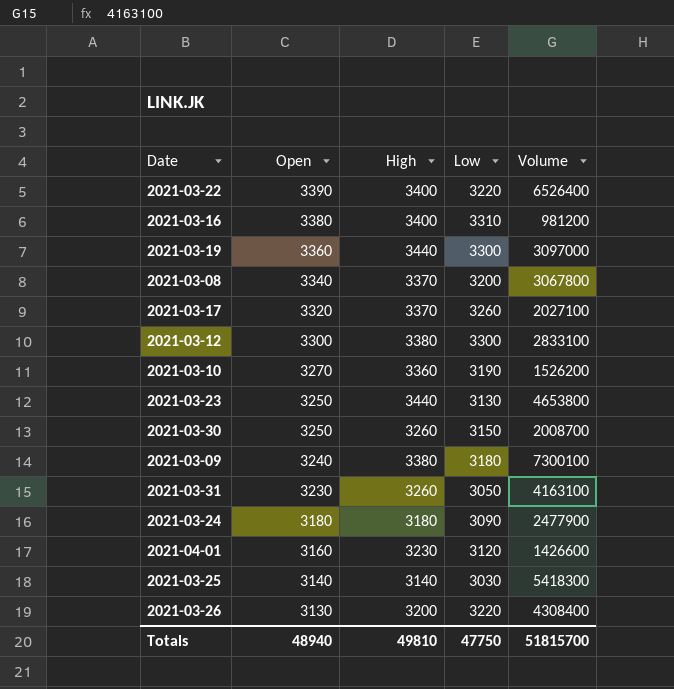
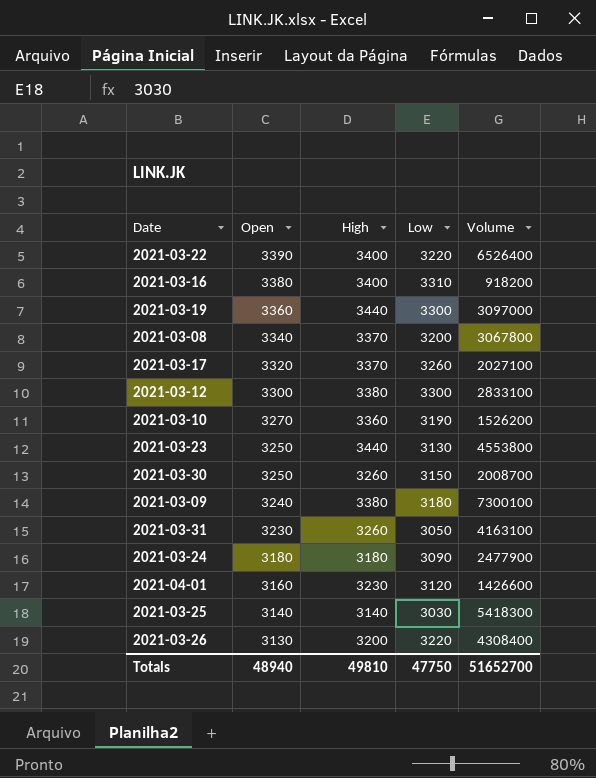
2021-03-16 | Volume: 981200 -> 918200
2021-03-23 | Volume: 4653800 -> 4553800
Totals | Volume: 51815700 -> 51652700

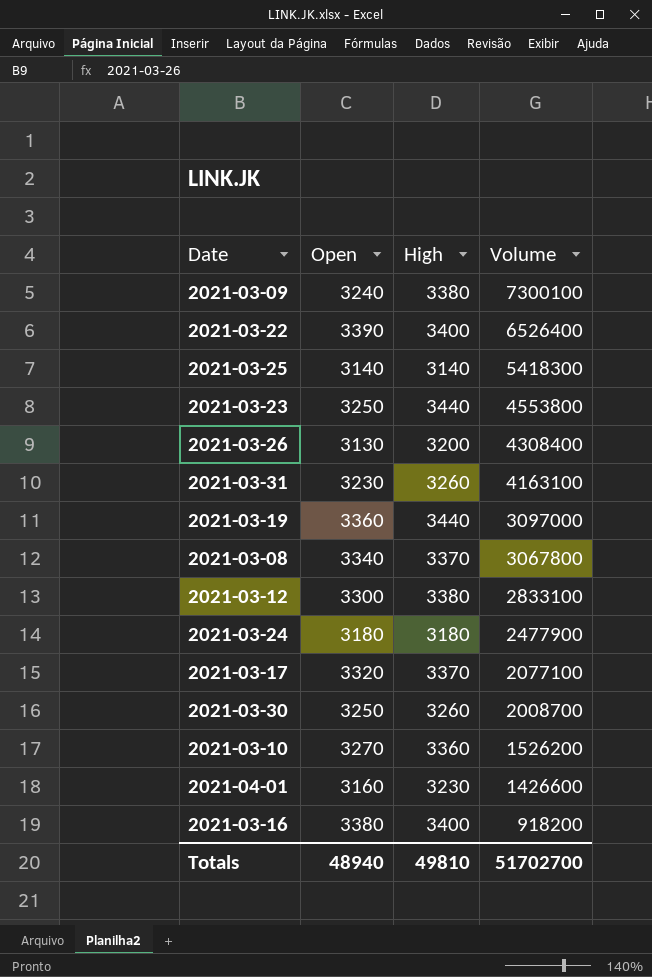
row order: Open descending -> Volume descending
column Low | position: 4 -> none
2021-03-17 | Volume: 2027100 -> 2077100
Totals | Volume: 51652700 -> 51702700

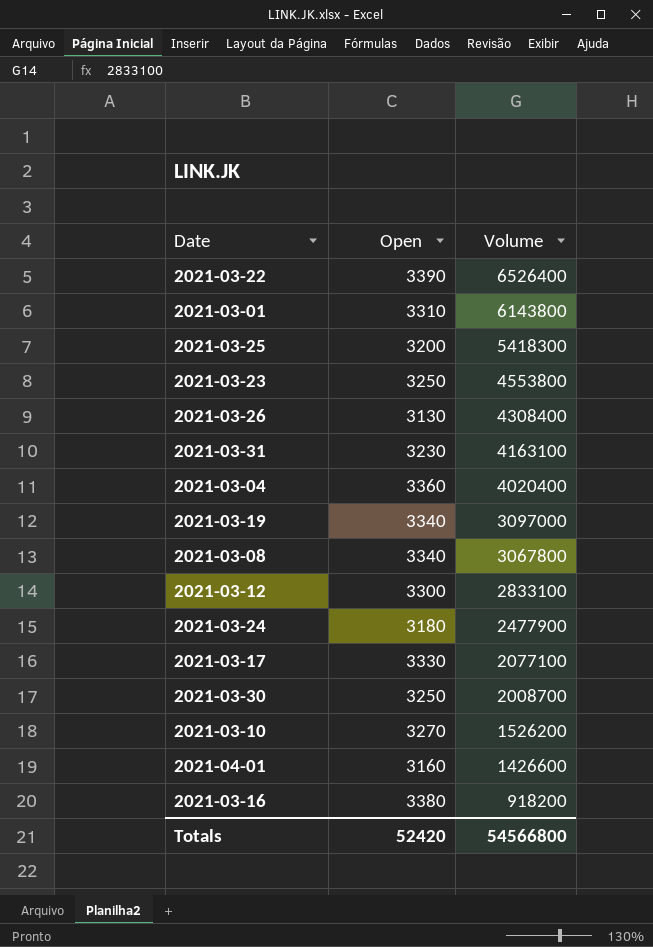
column High | position: 3 -> none
row 2021-03-09: 3240 | 3380 | 7300100 -> none
row 2021-03-01: none -> 3310 | 6143800
2021-03-25 | Open: 3140 -> 3200
row 2021-03-04: none -> 3360 | 4020400
2021-03-19 | Open: 3360 -> 3340
2021-03-17 | Open: 3320 -> 3330
Totals | Open: 48940 -> 52420
Totals | Volume: 51702700 -> 54566800

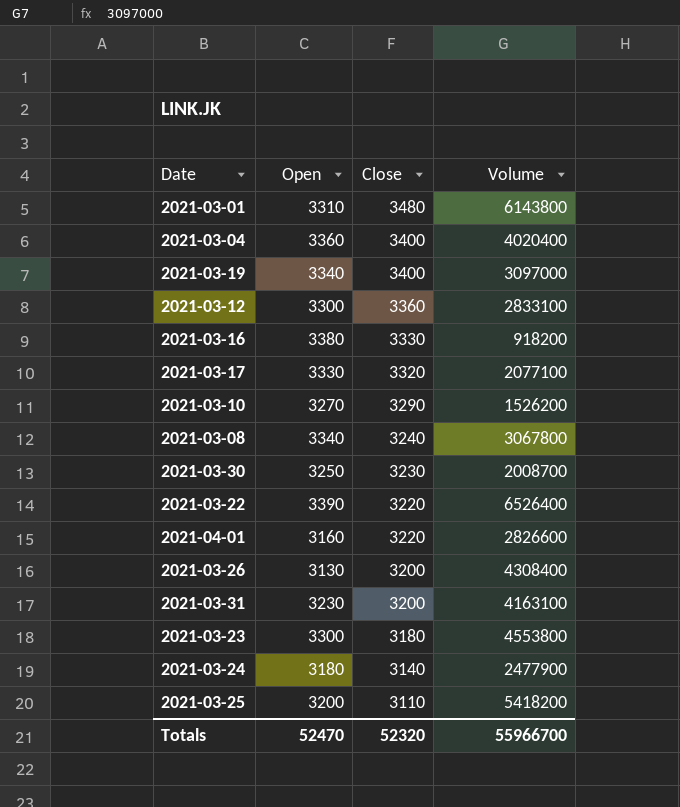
row order: Volume descending -> Close descending
column Close | position: none -> 3
2021-04-01 | Volume: 1426600 -> 2826600
2021-03-23 | Open: 3250 -> 3300
2021-03-25 | Volume: 5418300 -> 5418200
Totals | Open: 52420 -> 52470
Totals | Volume: 54566800 -> 55966700

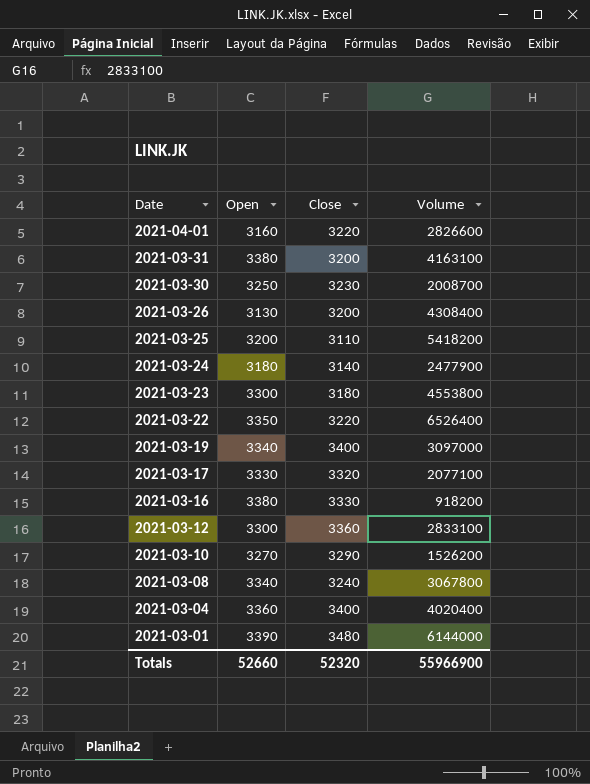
row order: Close descending -> Date descending
2021-03-31 | Open: 3230 -> 3380
2021-03-22 | Open: 3390 -> 3350
2021-03-01 | Open: 3310 -> 3390
2021-03-01 | Volume: 6143800 -> 6144000
Totals | Open: 52470 -> 52660
Totals | Volume: 55966700 -> 55966900

